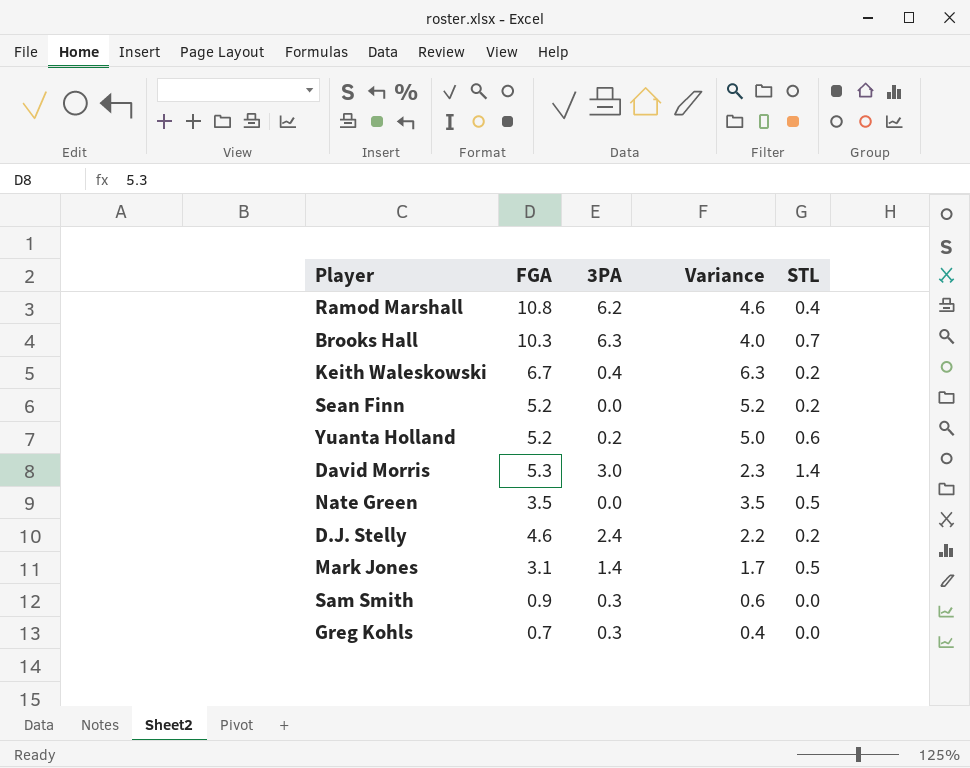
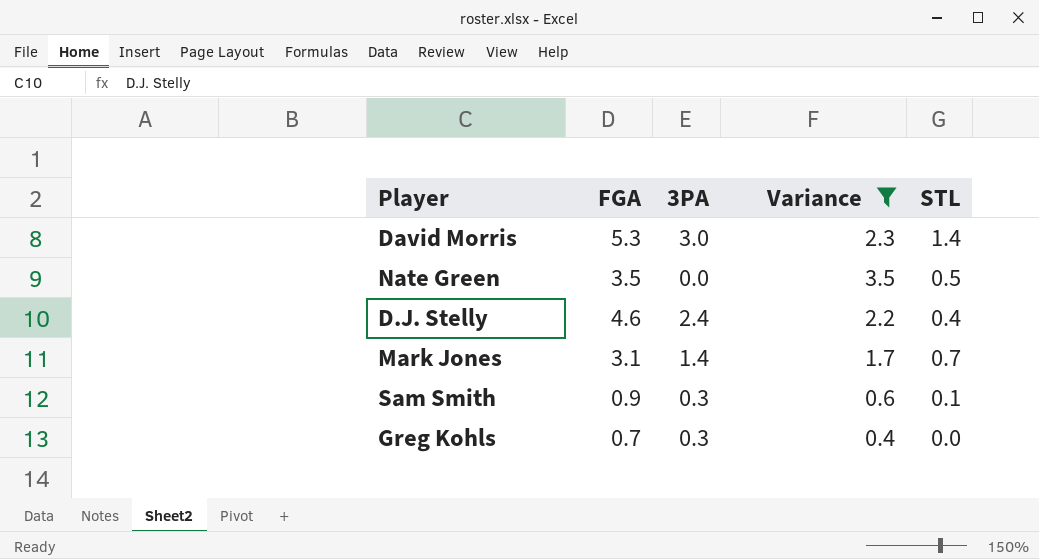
filter: none -> Variance <= 3.5
D.J. Stelly | STL: 0.2 -> 0.4
Mark Jones | STL: 0.5 -> 0.7
Sam Smith | STL: 0.0 -> 0.1

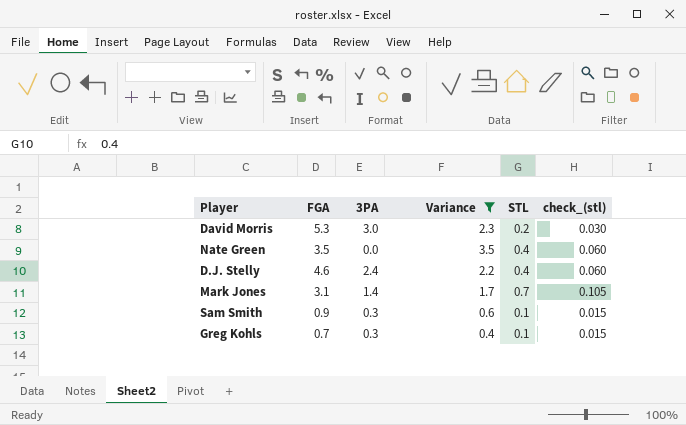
column check_(stl) | formula: none -> [STL] * 0.15
David Morris | STL: 1.4 -> 0.2
Nate Green | STL: 0.5 -> 0.4
Greg Kohls | STL: 0.0 -> 0.1

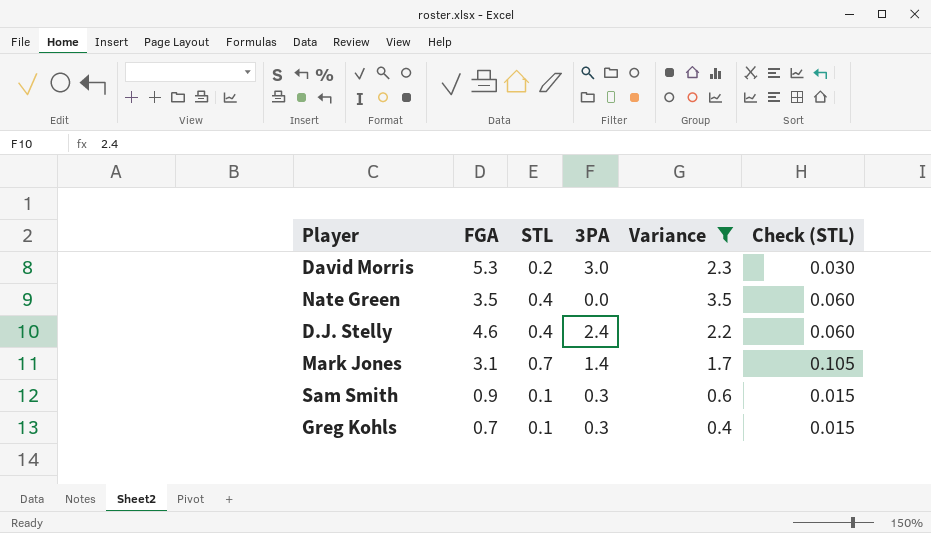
column STL | position: 5 -> 3
column name: check_(stl) -> Check (STL)

